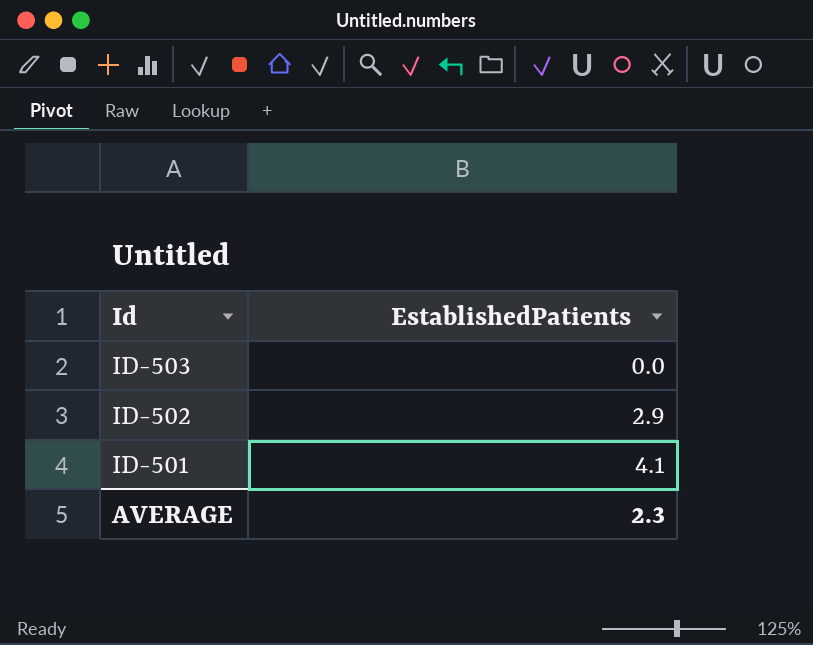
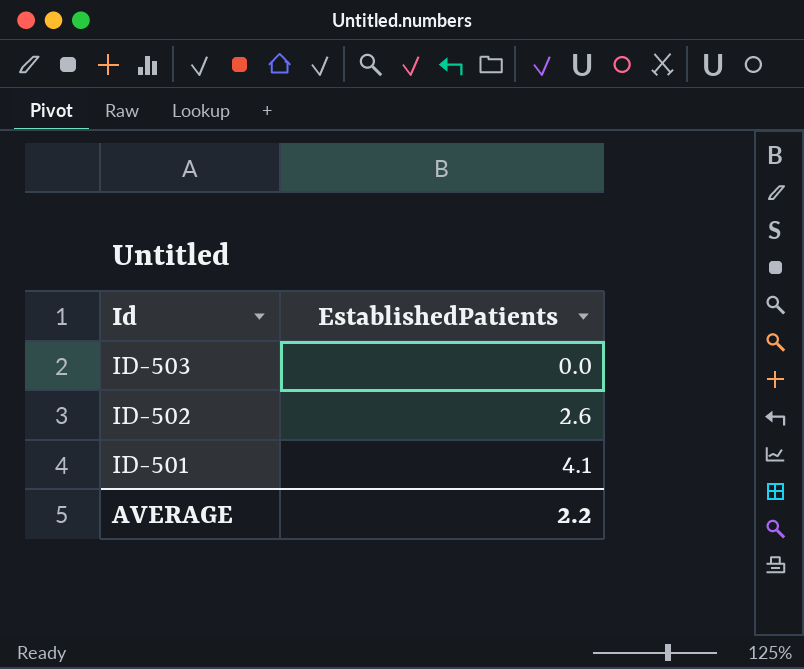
ID-502 | EstablishedPatients: 2.9 -> 2.6
AVERAGE | EstablishedPatients: 2.3 -> 2.2

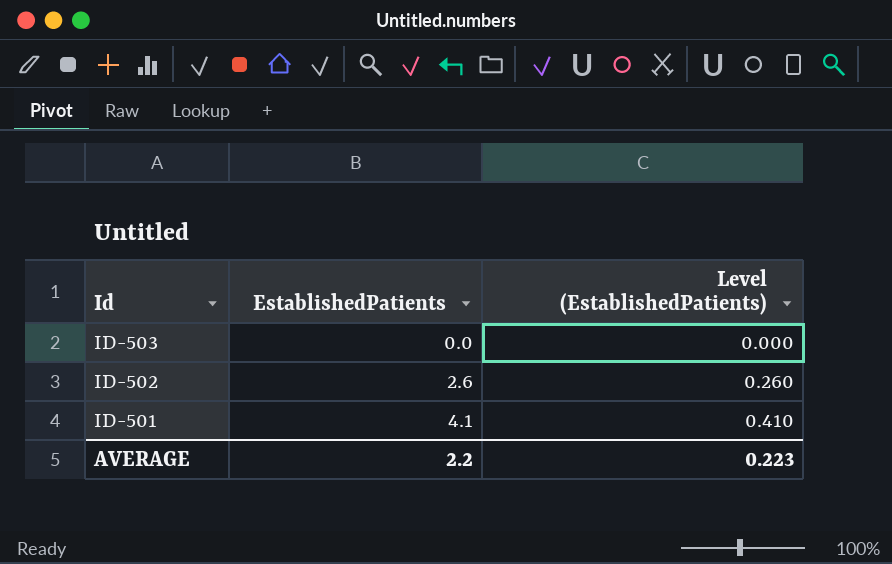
column Level (EstablishedPatients) | formula: none -> [EstablishedPatients] * 0.1

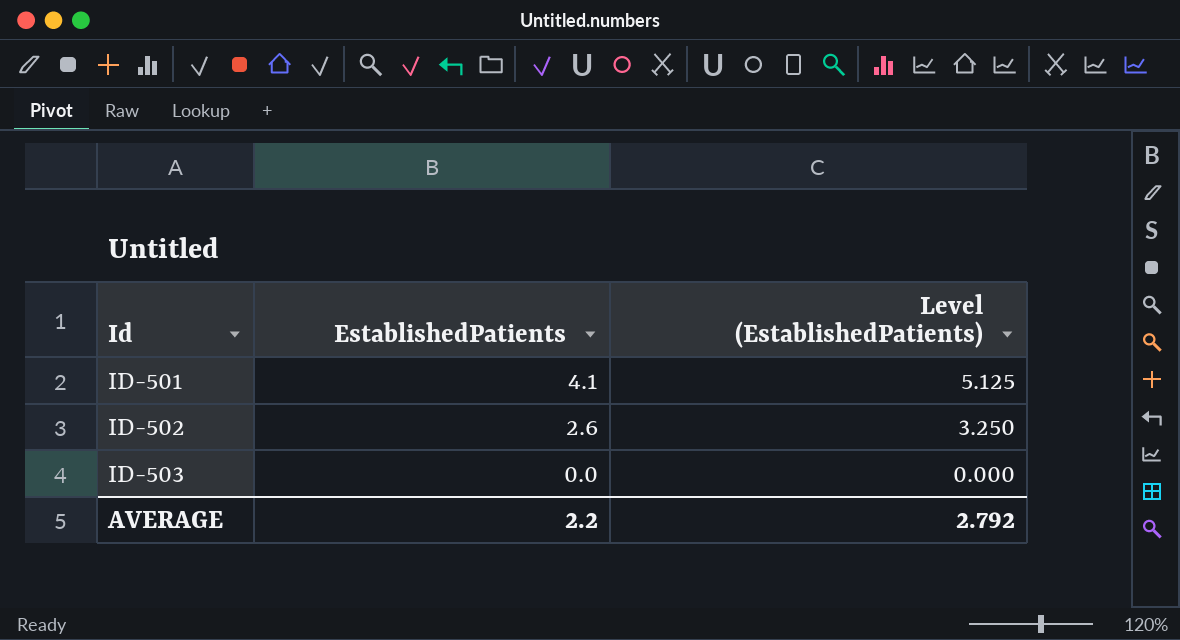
row order: Id descending -> Id ascending
column Level (EstablishedPatients) | formula: [EstablishedPatients] * 0.1 -> [EstablishedPatients] * 1.25
AVERAGE | Level (EstablishedPatients): 0.223 -> 2.792

